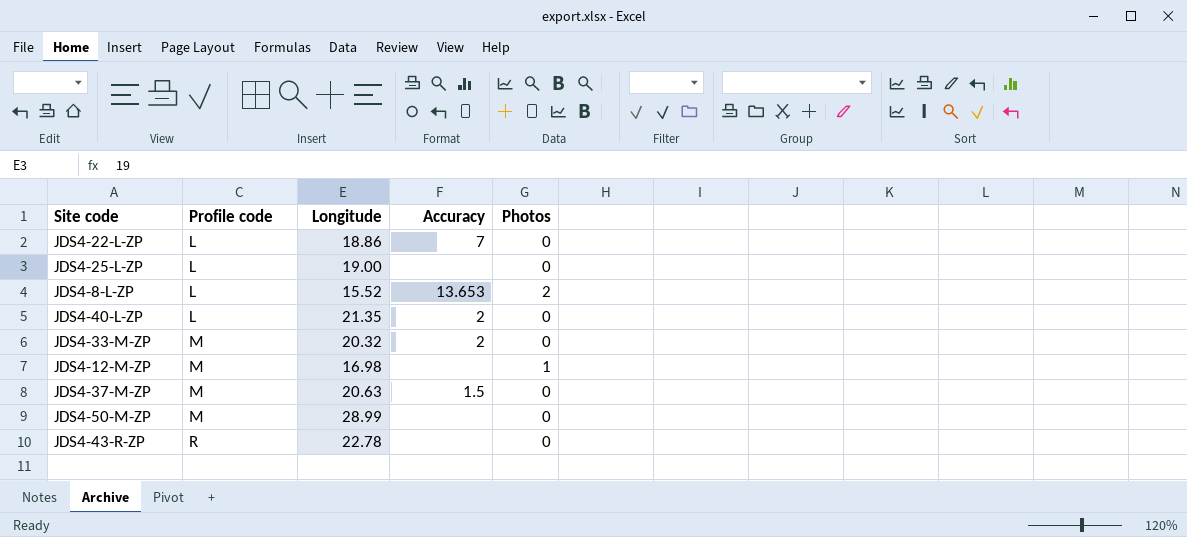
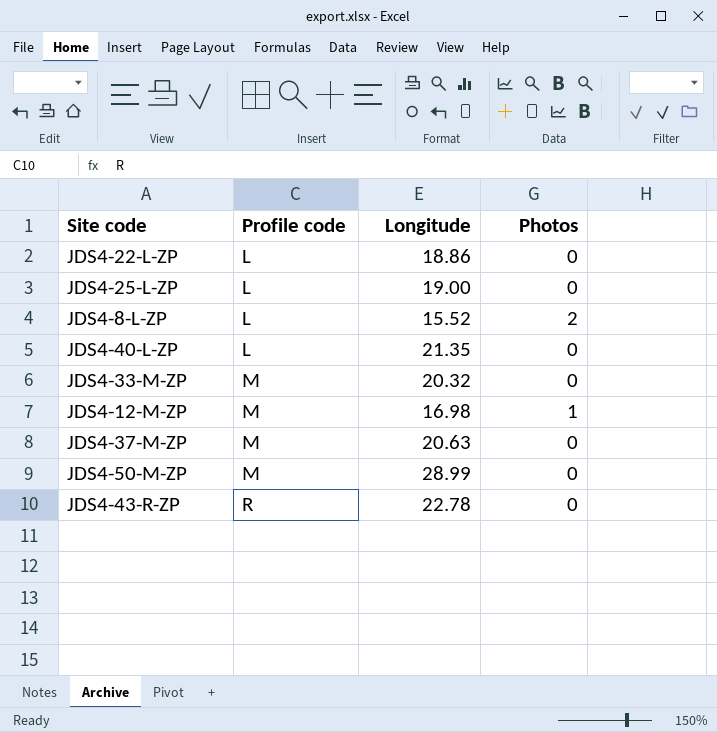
column Accuracy | position: 4 -> none

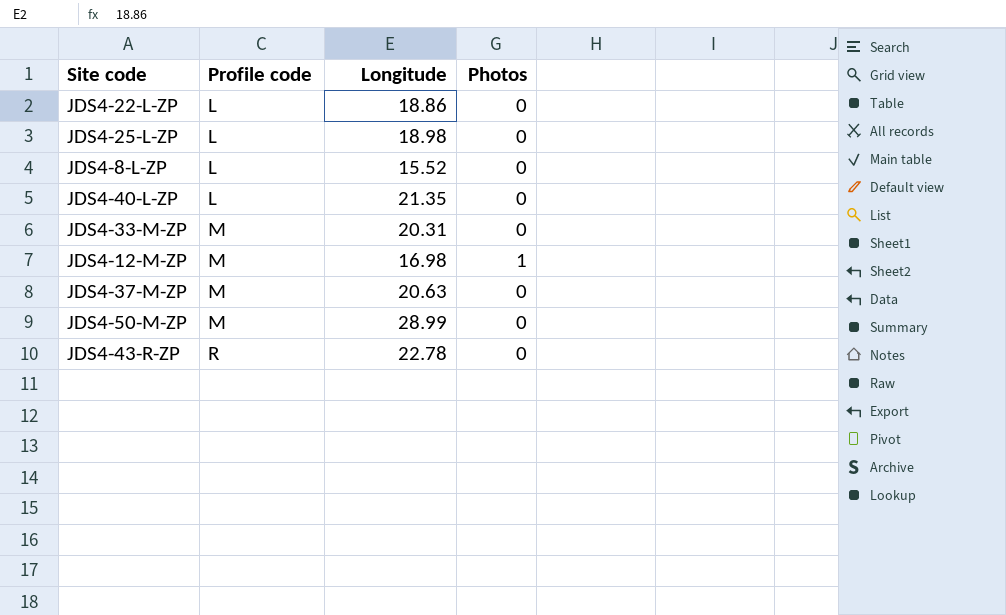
JDS4-25-L-ZP | Longitude: 19.00 -> 18.98
JDS4-8-L-ZP | Photos: 2 -> 0
JDS4-33-M-ZP | Longitude: 20.32 -> 20.31

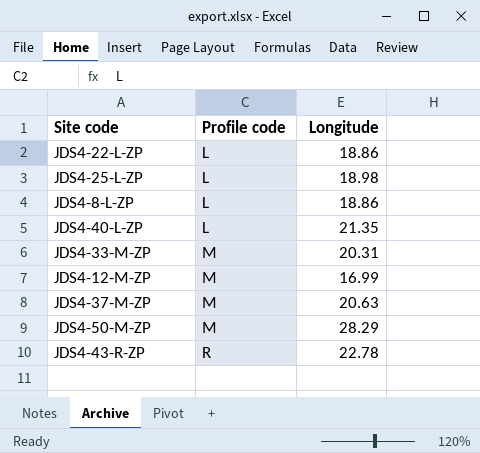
column Photos | position: 4 -> none
JDS4-8-L-ZP | Longitude: 15.52 -> 18.86
JDS4-12-M-ZP | Longitude: 16.98 -> 16.99
JDS4-50-M-ZP | Longitude: 28.99 -> 28.29

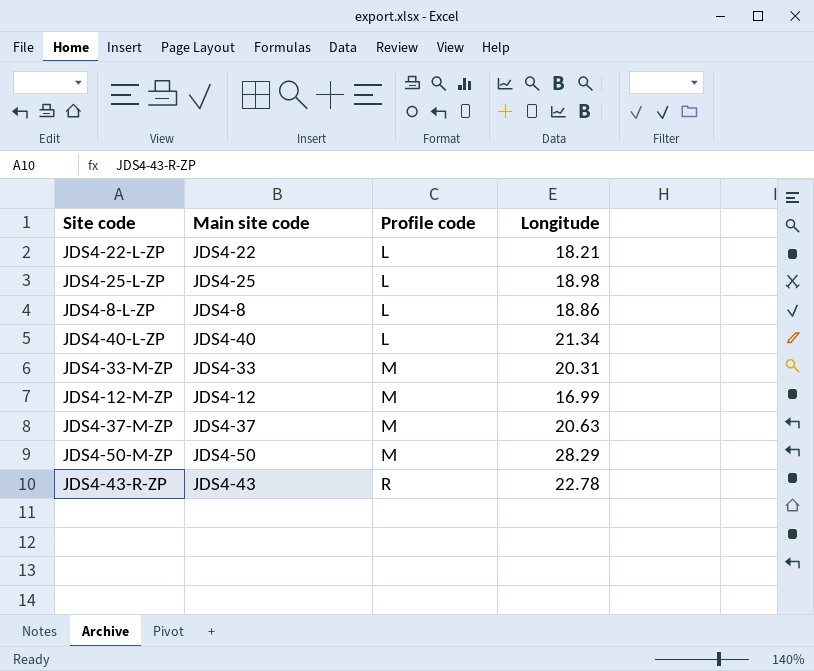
column Main site code | position: none -> 2
JDS4-22-L-ZP | Longitude: 18.86 -> 18.21
JDS4-40-L-ZP | Longitude: 21.35 -> 21.34

